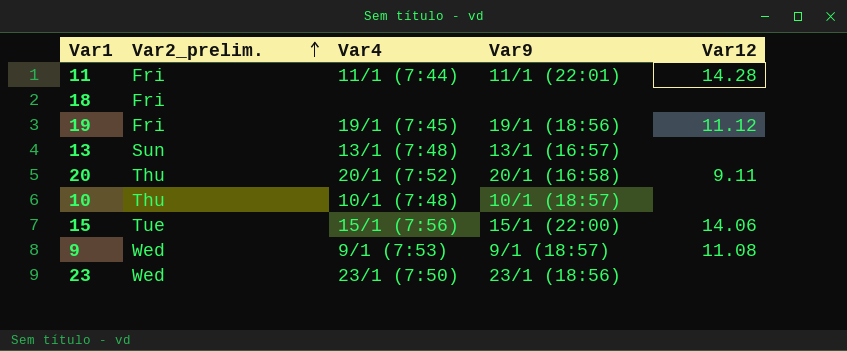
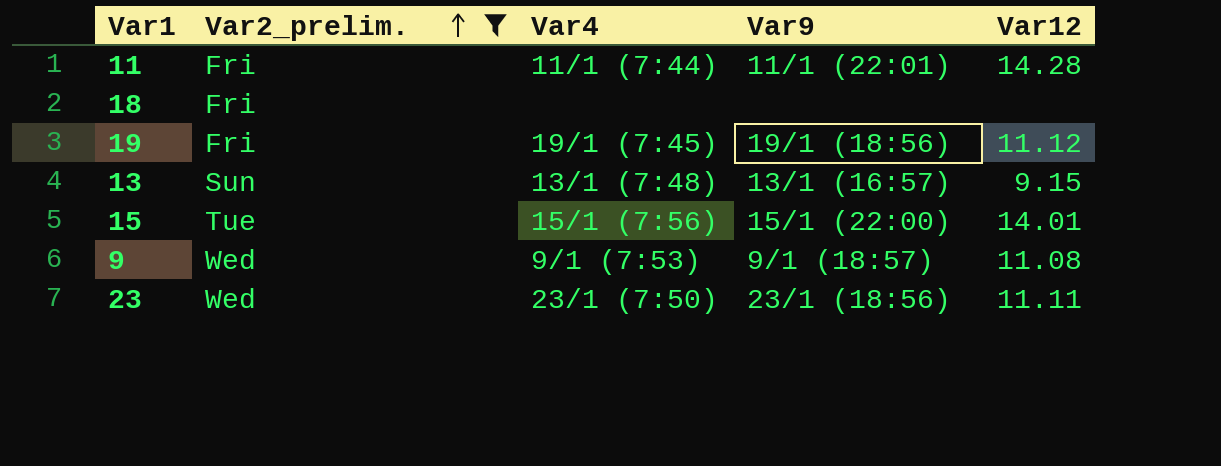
filter: none -> Var2_prelim. != Thu
13 | Var12: none -> 9.15
15 | Var12: 14.06 -> 14.01
23 | Var12: none -> 11.11

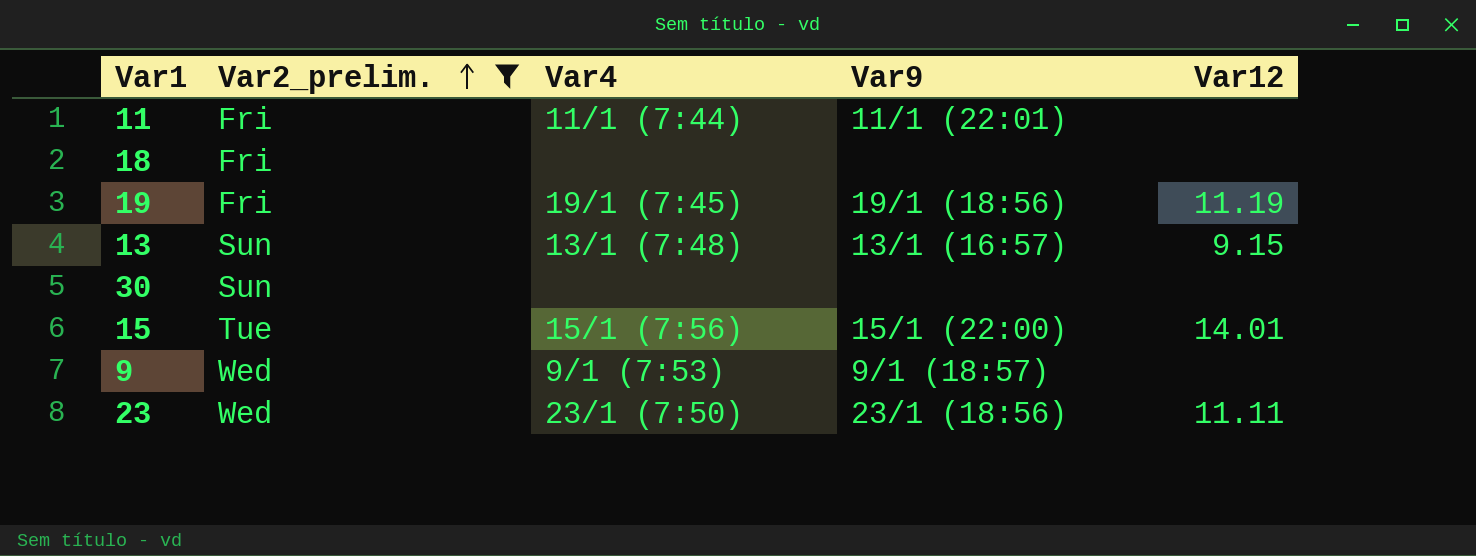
11 | Var12: 14.28 -> none
19 | Var12: 11.12 -> 11.19
row 30: none -> Sun | none | none | none
9 | Var12: 11.08 -> none

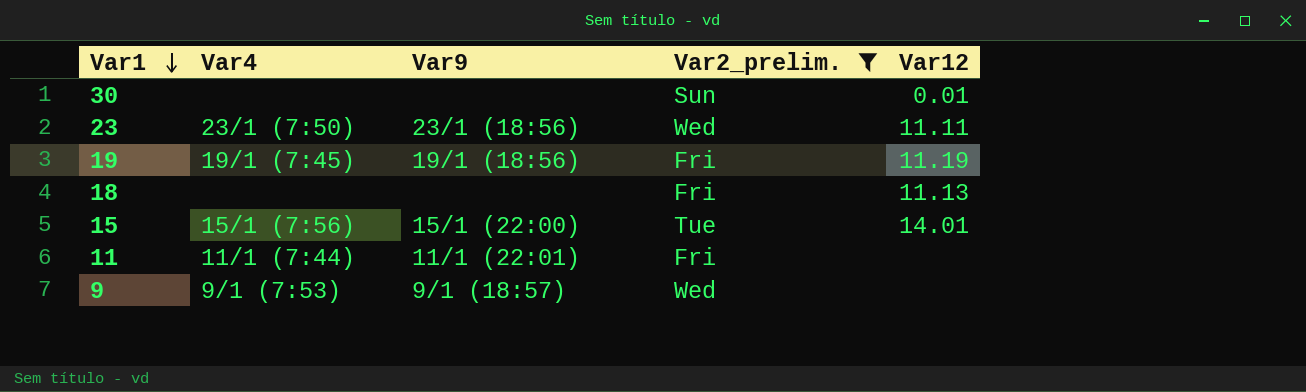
row order: Var2_prelim. ascending -> Var1 descending
column Var2_prelim. | position: 2 -> 4
row 13: Sun | 13/1 (7:48) | 13/1 (16:57) | 9.15 -> none
30 | Var12: none -> 0.01
18 | Var12: none -> 11.13

